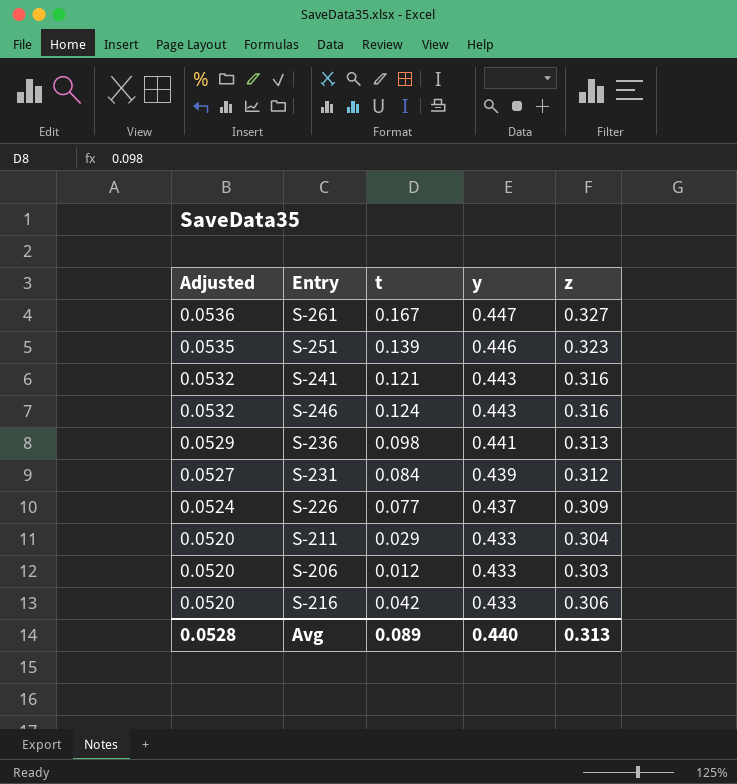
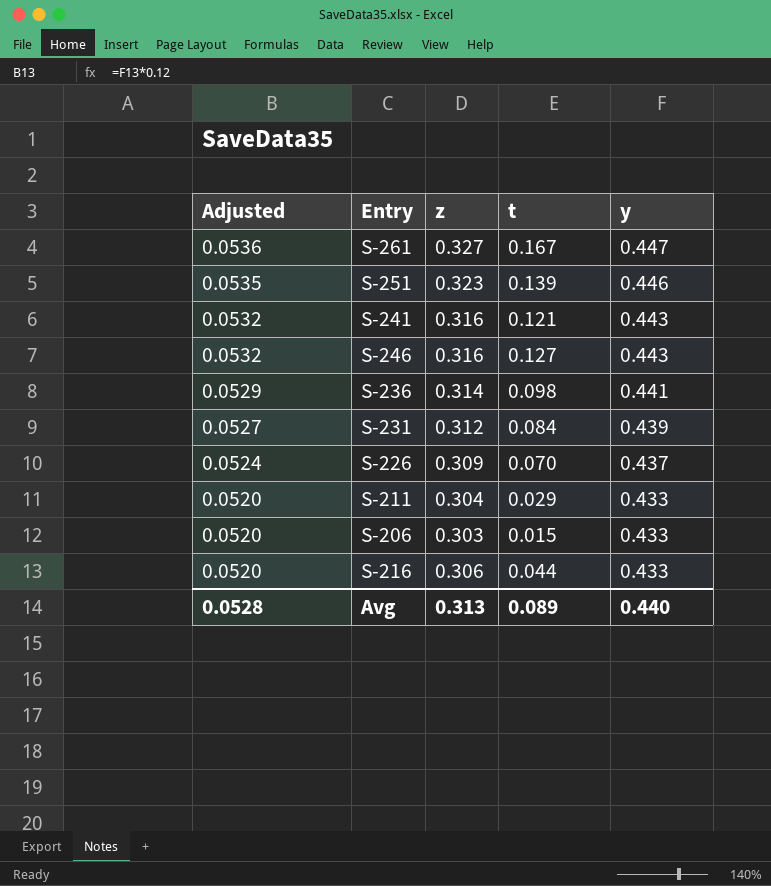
column z | position: 5 -> 3
S-246 | t: 0.124 -> 0.127
S-236 | z: 0.313 -> 0.314
S-226 | t: 0.077 -> 0.070
S-206 | t: 0.012 -> 0.015
S-216 | t: 0.042 -> 0.044

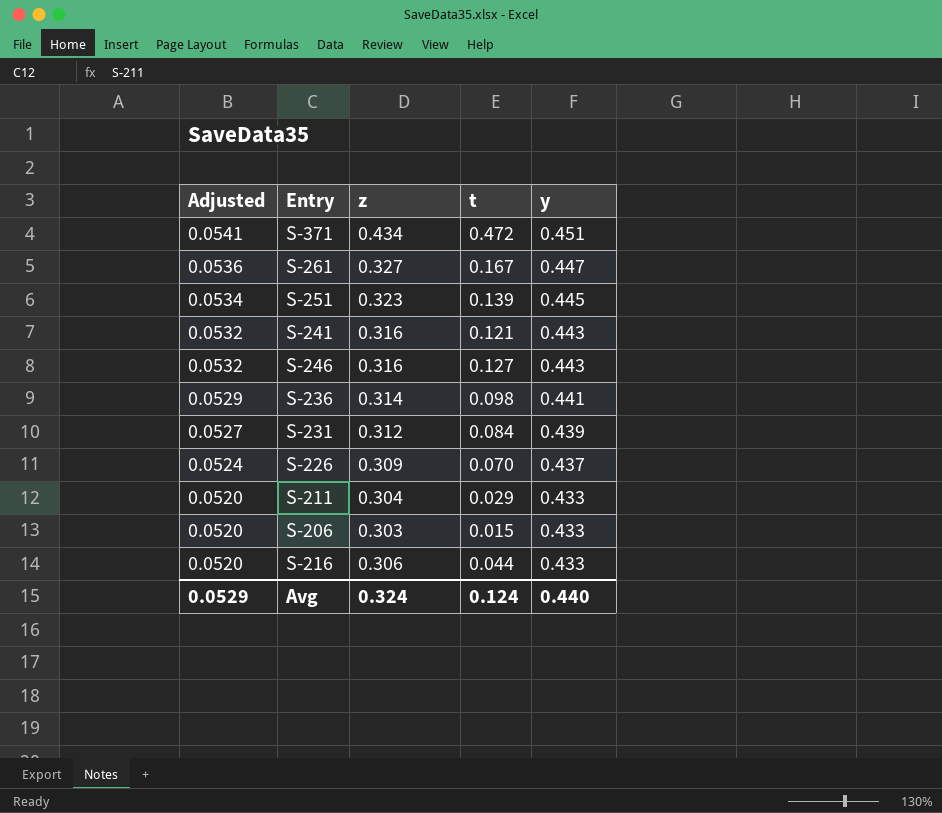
row S-371: none -> 0.0541 | 0.434 | 0.472 | 0.451
S-251 | Adjusted: 0.0535 -> 0.0534
S-251 | y: 0.446 -> 0.445
Avg | Adjusted: 0.0528 -> 0.0529
Avg | z: 0.313 -> 0.324
Avg | t: 0.089 -> 0.124

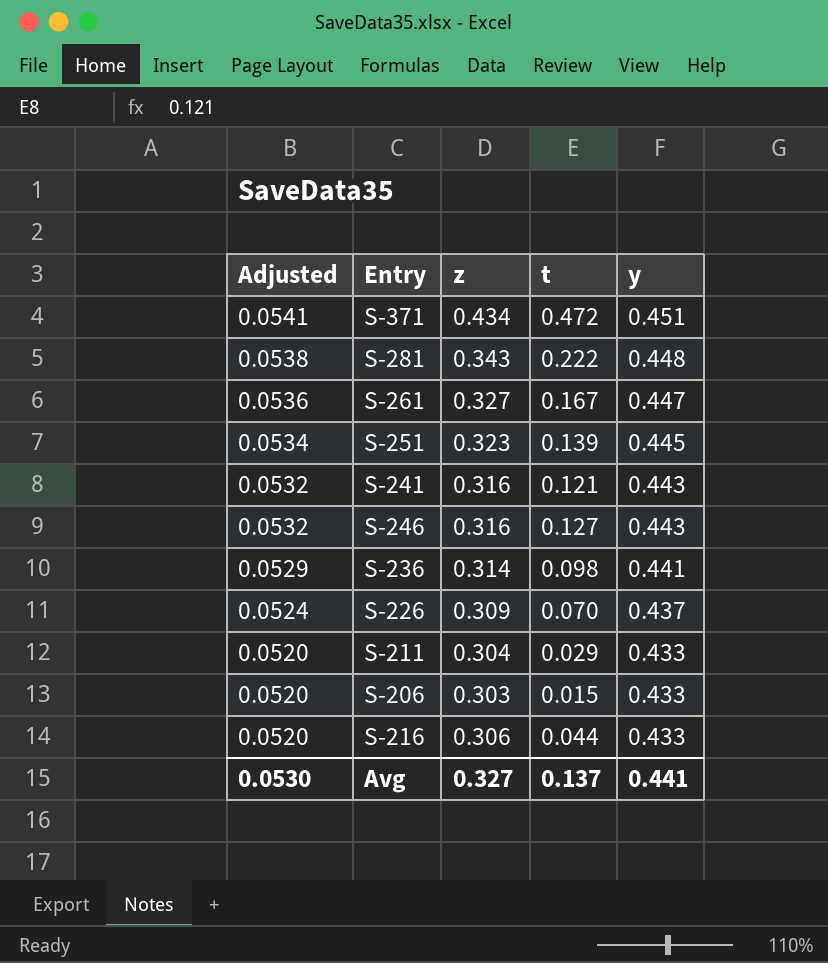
row S-231: 0.0527 | 0.312 | 0.084 | 0.439 -> none
row S-281: none -> 0.0538 | 0.343 | 0.222 | 0.448
Avg | Adjusted: 0.0529 -> 0.0530
Avg | z: 0.324 -> 0.327
Avg | t: 0.124 -> 0.137
Avg | y: 0.440 -> 0.441

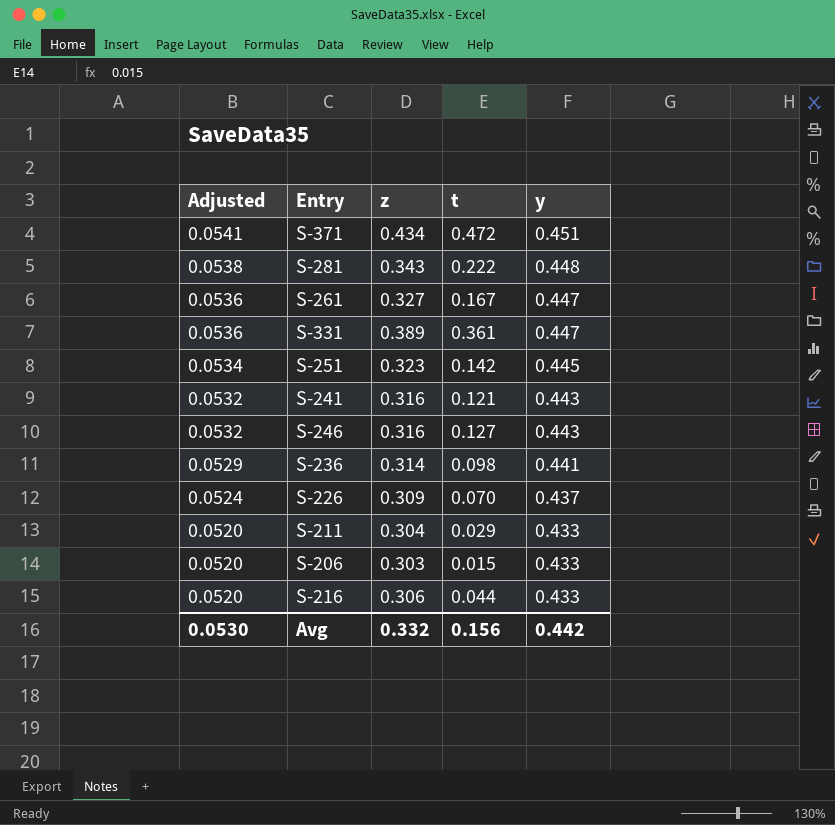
row S-331: none -> 0.0536 | 0.389 | 0.361 | 0.447
S-251 | t: 0.139 -> 0.142
Avg | z: 0.327 -> 0.332
Avg | t: 0.137 -> 0.156
Avg | y: 0.441 -> 0.442

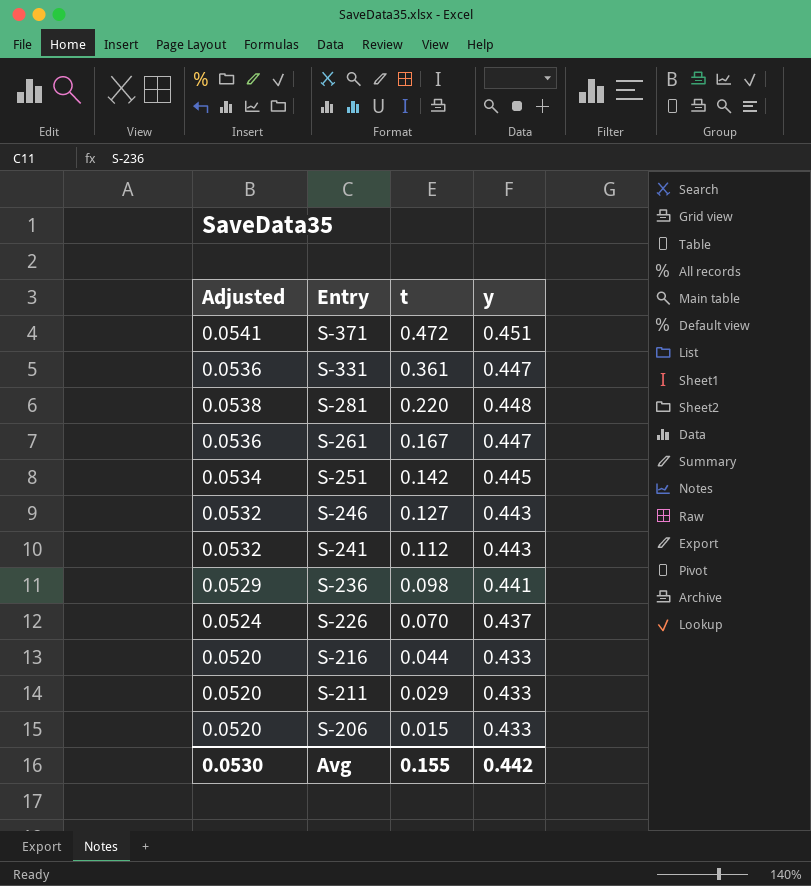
row order: Adjusted descending -> Entry descending
column z | position: 3 -> none
S-281 | t: 0.222 -> 0.220
S-241 | t: 0.121 -> 0.112
Avg | t: 0.156 -> 0.155

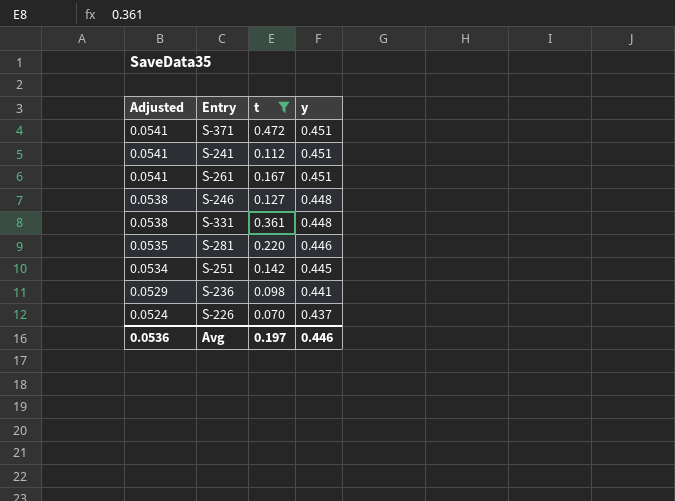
filter: none -> t >= 0.070
row order: Entry descending -> Adjusted descending
S-241 | Adjusted: 0.0532 -> 0.0541
S-241 | y: 0.443 -> 0.451
S-261 | Adjusted: 0.0536 -> 0.0541
S-261 | y: 0.447 -> 0.451
S-246 | Adjusted: 0.0532 -> 0.0538
S-246 | y: 0.443 -> 0.448
S-331 | Adjusted: 0.0536 -> 0.0538
S-331 | y: 0.447 -> 0.448
S-281 | Adjusted: 0.0538 -> 0.0535
S-281 | y: 0.448 -> 0.446
Avg | Adjusted: 0.0530 -> 0.0536
Avg | t: 0.155 -> 0.197
Avg | y: 0.442 -> 0.446

